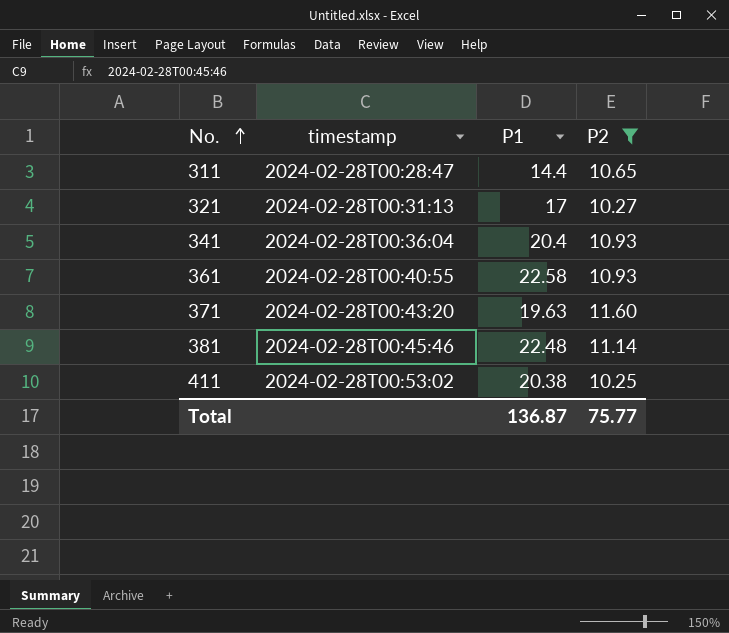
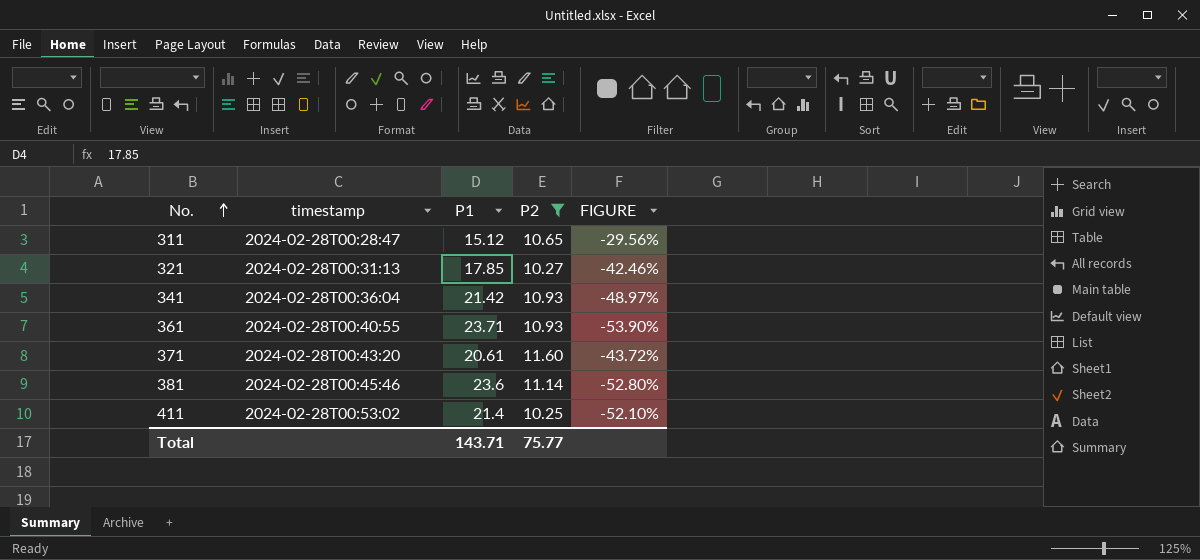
column FIGURE | formula: none -> ([P2] - [P1]) / [P1]
311 | P1: 14.4 -> 15.12
321 | P1: 17 -> 17.85
341 | P1: 20.4 -> 21.42
361 | P1: 22.58 -> 23.71
371 | P1: 19.63 -> 20.61
381 | P1: 22.48 -> 23.6
411 | P1: 20.38 -> 21.4
Total | P1: 136.87 -> 143.71

